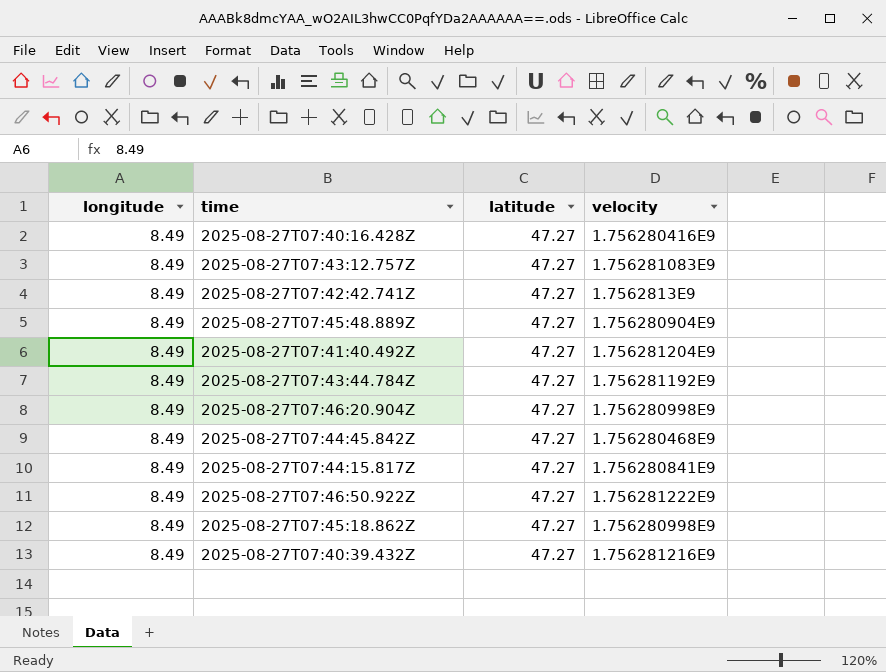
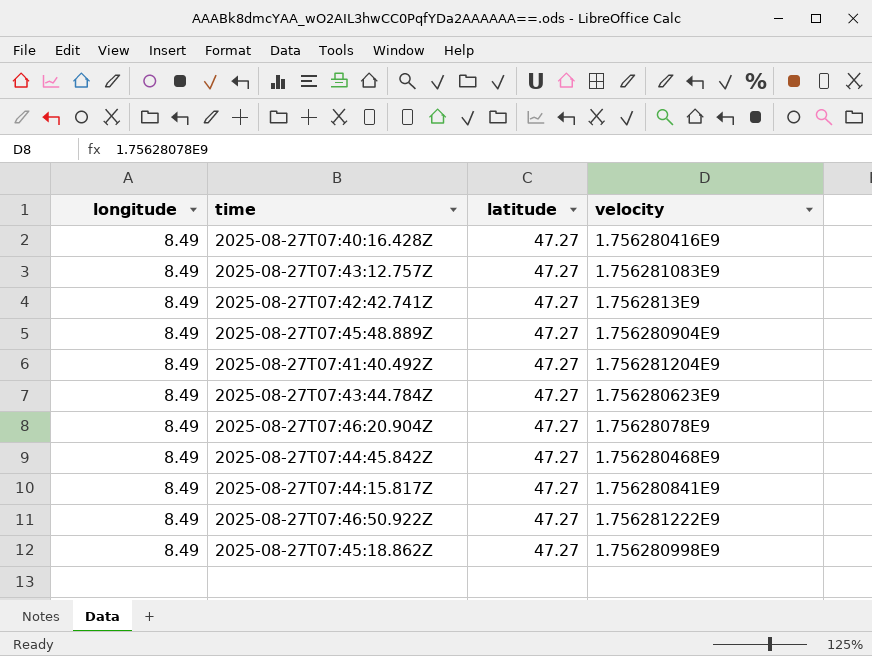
row 2025-08-27T07:40:39.432Z: 8.49 | 47.27 | 1.756281216E9 -> none
2025-08-27T07:43:44.784Z | velocity: 1.756281192E9 -> 1.756280623E9
2025-08-27T07:46:20.904Z | velocity: 1.756280998E9 -> 1.75628078E9

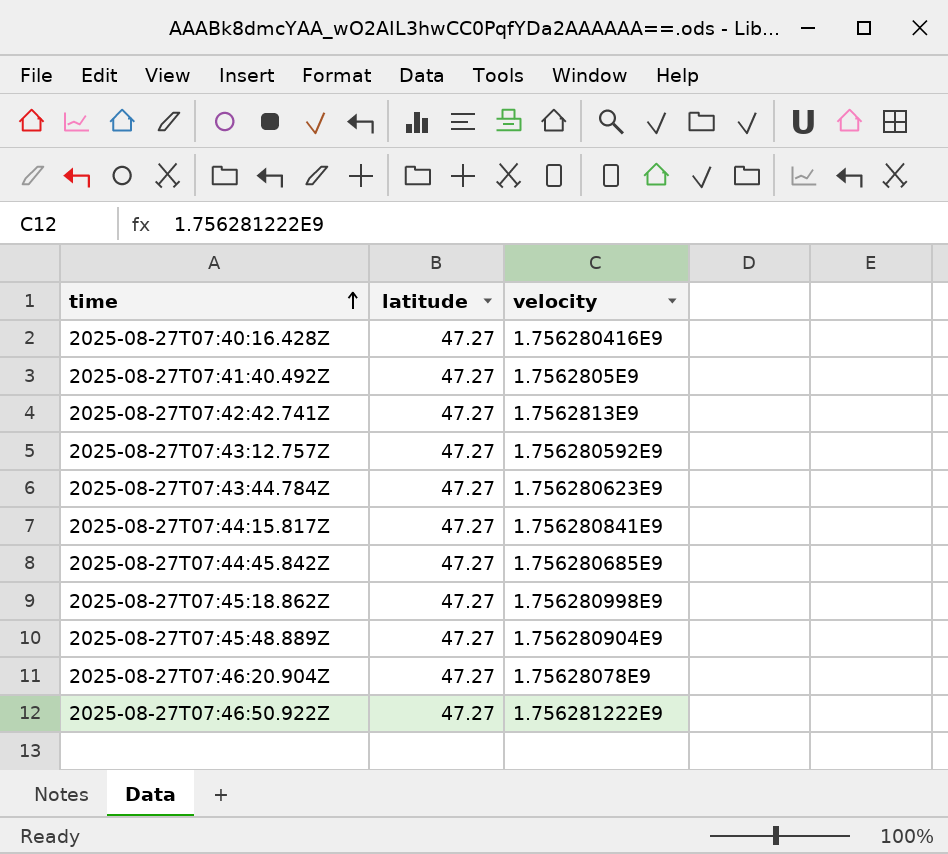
row order: none -> time ascending
column longitude | position: 1 -> none
2025-08-27T07:41:40.492Z | velocity: 1.756281204E9 -> 1.7562805E9
2025-08-27T07:43:12.757Z | velocity: 1.756281083E9 -> 1.756280592E9
2025-08-27T07:44:45.842Z | velocity: 1.756280468E9 -> 1.756280685E9

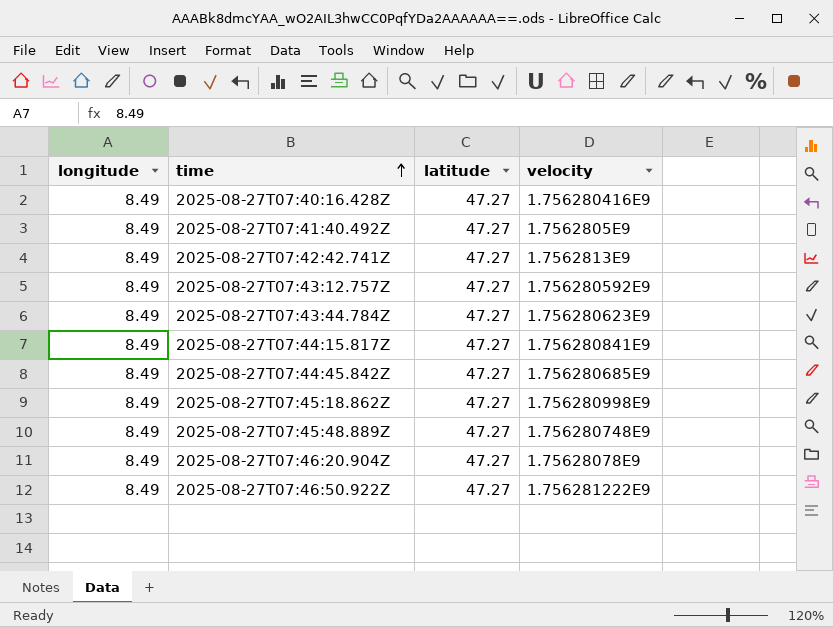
column longitude | position: none -> 1
2025-08-27T07:45:48.889Z | velocity: 1.756280904E9 -> 1.756280748E9

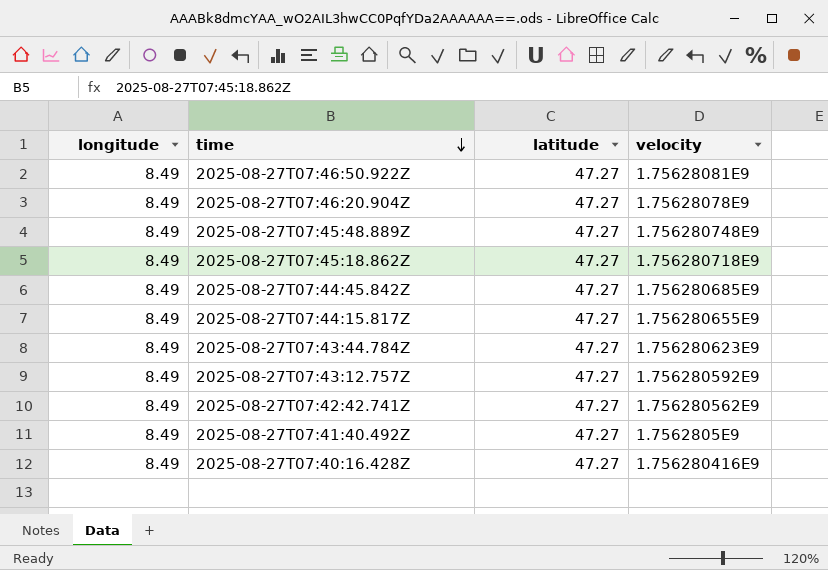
row order: time ascending -> time descending
2025-08-27T07:46:50.922Z | velocity: 1.756281222E9 -> 1.75628081E9
2025-08-27T07:45:18.862Z | velocity: 1.756280998E9 -> 1.756280718E9
2025-08-27T07:44:15.817Z | velocity: 1.756280841E9 -> 1.756280655E9
2025-08-27T07:42:42.741Z | velocity: 1.7562813E9 -> 1.756280562E9

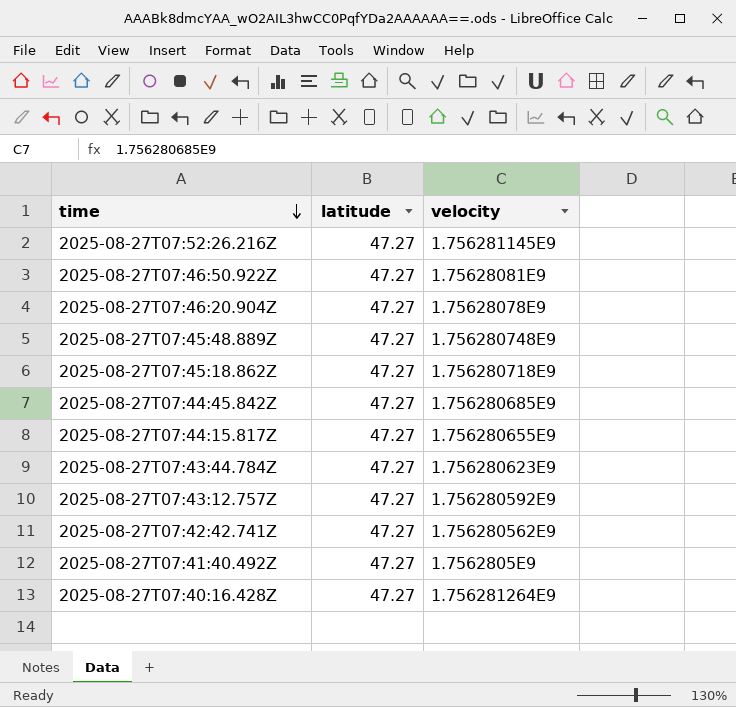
column longitude | position: 1 -> none
row 2025-08-27T07:52:26.216Z: none -> 47.27 | 1.756281145E9
2025-08-27T07:40:16.428Z | velocity: 1.756280416E9 -> 1.756281264E9

